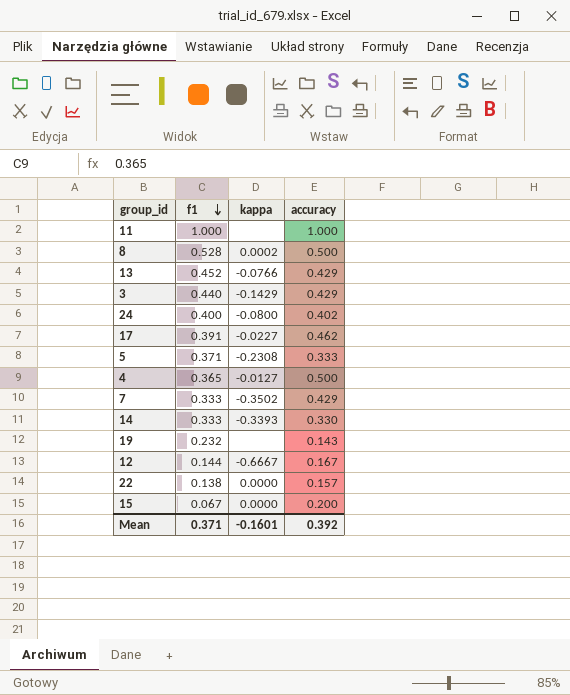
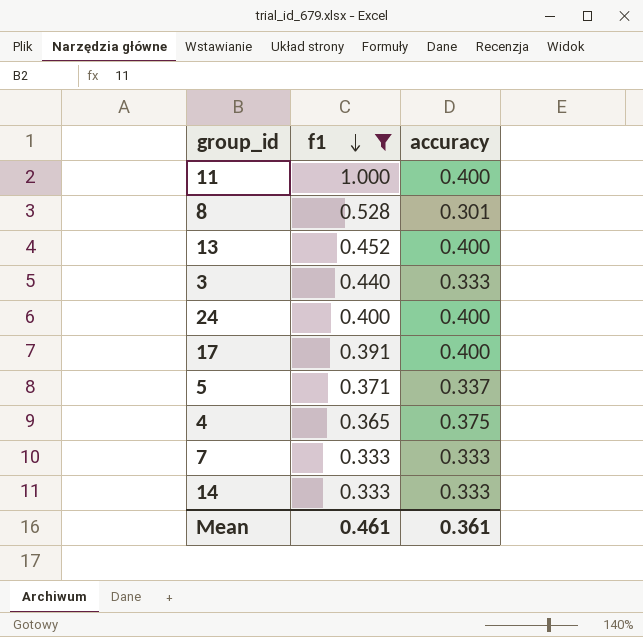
filter: none -> f1 >= 0.333
column kappa | position: 3 -> none
11 | accuracy: 1.000 -> 0.400
8 | accuracy: 0.500 -> 0.301
13 | accuracy: 0.429 -> 0.400
3 | accuracy: 0.429 -> 0.333
24 | accuracy: 0.402 -> 0.400
17 | accuracy: 0.462 -> 0.400
5 | accuracy: 0.333 -> 0.337
4 | accuracy: 0.500 -> 0.375
7 | accuracy: 0.429 -> 0.333
14 | accuracy: 0.330 -> 0.333
Mean | f1: 0.371 -> 0.461
Mean | accuracy: 0.392 -> 0.361

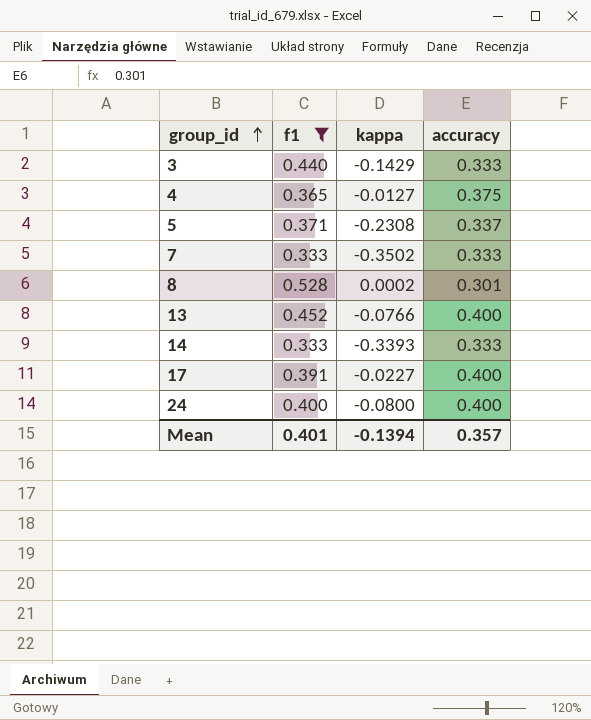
row order: f1 descending -> group_id ascending
column kappa | position: none -> 3
row 11: 1.000 | 0.400 -> none
Mean | f1: 0.461 -> 0.401
Mean | accuracy: 0.361 -> 0.357

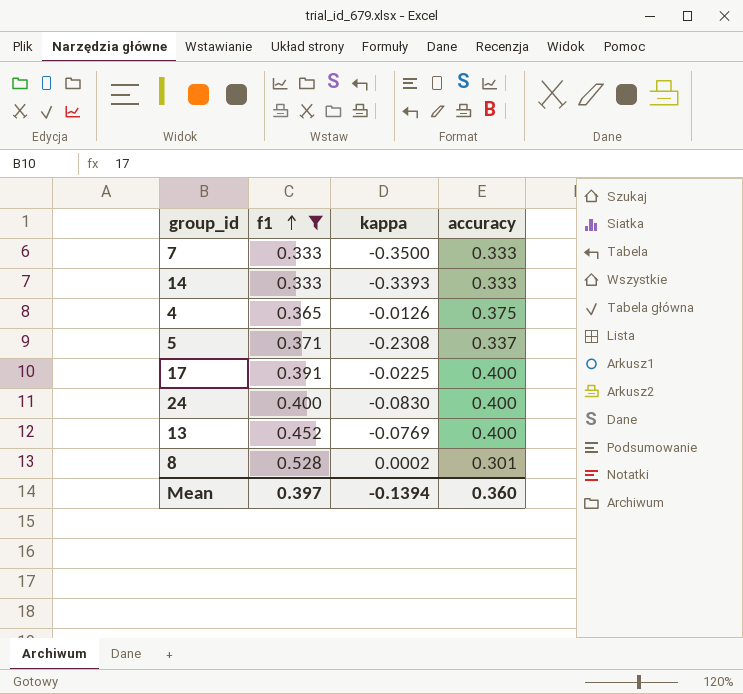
row order: group_id ascending -> f1 ascending
row 3: 0.440 | -0.1429 | 0.333 -> none
7 | kappa: -0.3502 -> -0.3500
4 | kappa: -0.0127 -> -0.0126
17 | kappa: -0.0227 -> -0.0225
24 | kappa: -0.0800 -> -0.0830
13 | kappa: -0.0766 -> -0.0769
Mean | f1: 0.401 -> 0.397
Mean | accuracy: 0.357 -> 0.360

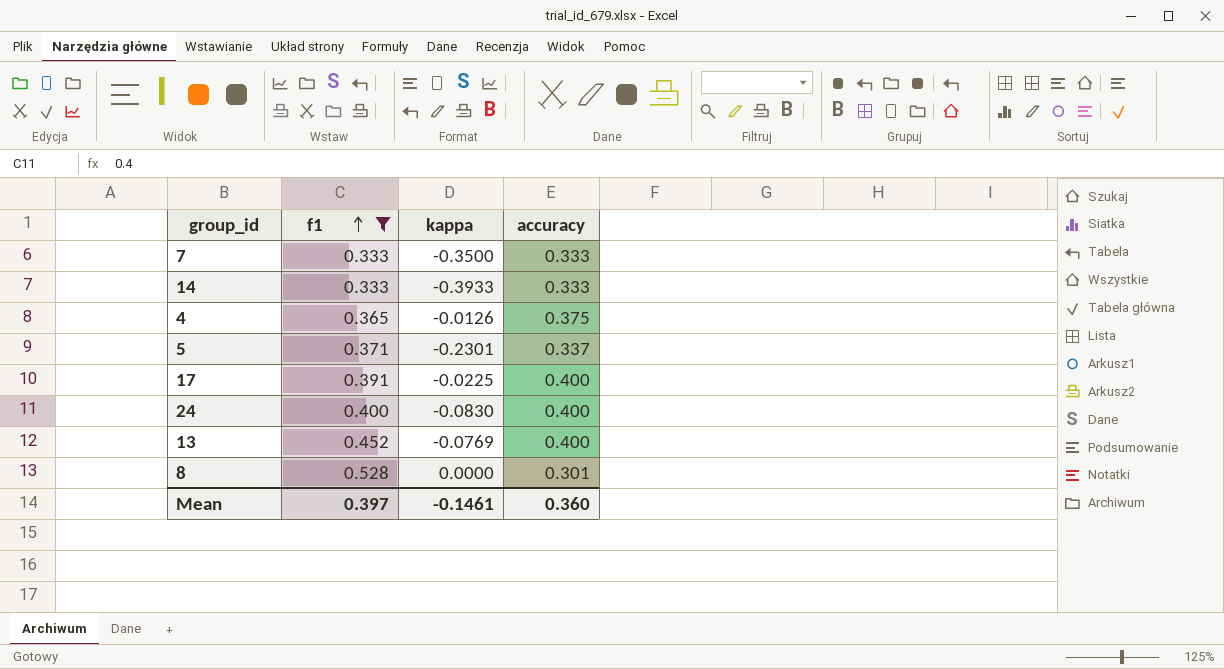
14 | kappa: -0.3393 -> -0.3933
5 | kappa: -0.2308 -> -0.2301
8 | kappa: 0.0002 -> 0.0000
Mean | kappa: -0.1394 -> -0.1461

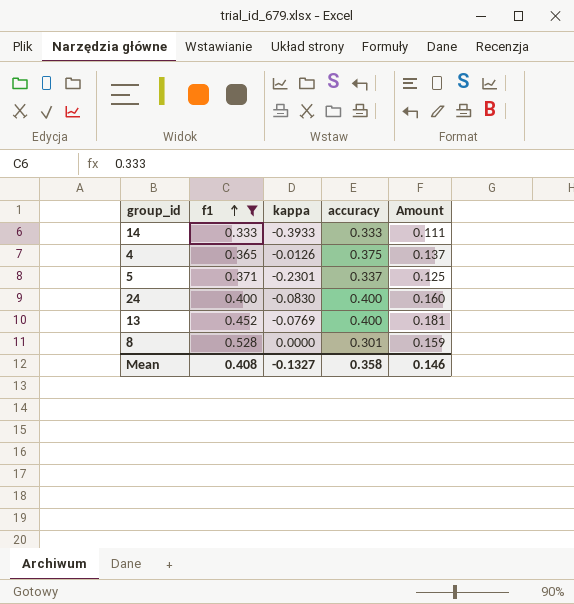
column Amount | formula: none -> [f1] * [accuracy]
row 7: 0.333 | -0.3500 | 0.333 -> none
row 17: 0.391 | -0.0225 | 0.400 -> none
Mean | f1: 0.397 -> 0.408
Mean | kappa: -0.1461 -> -0.1327
Mean | accuracy: 0.360 -> 0.358

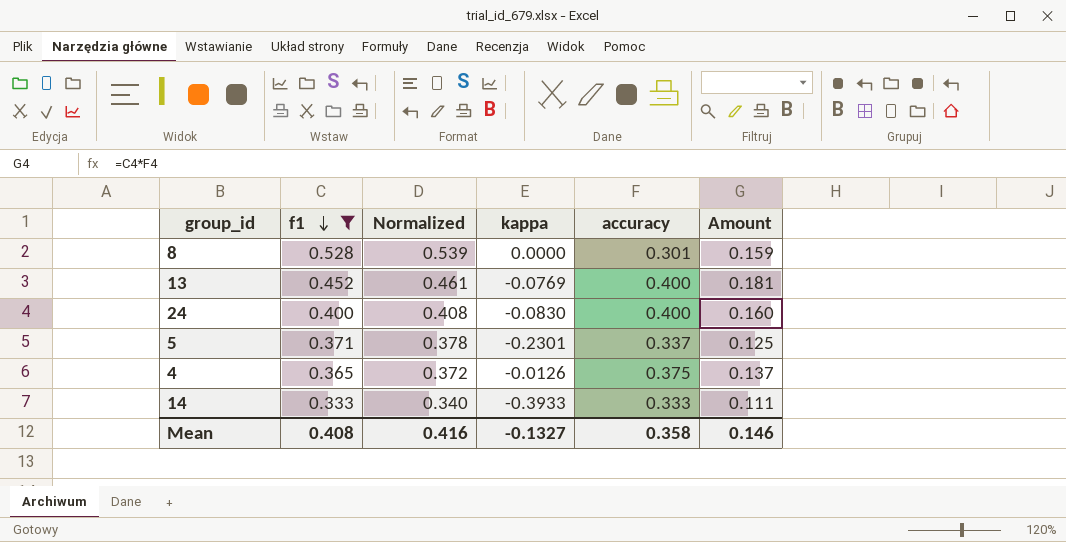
row order: f1 ascending -> f1 descending
column Normalized | formula: none -> [f1] * 1.02

